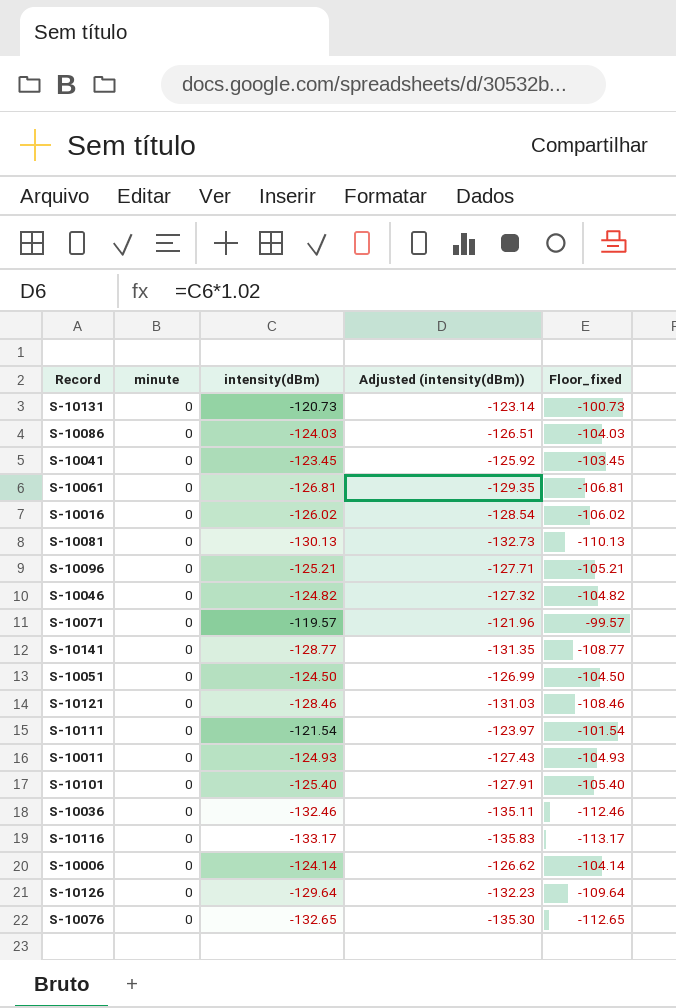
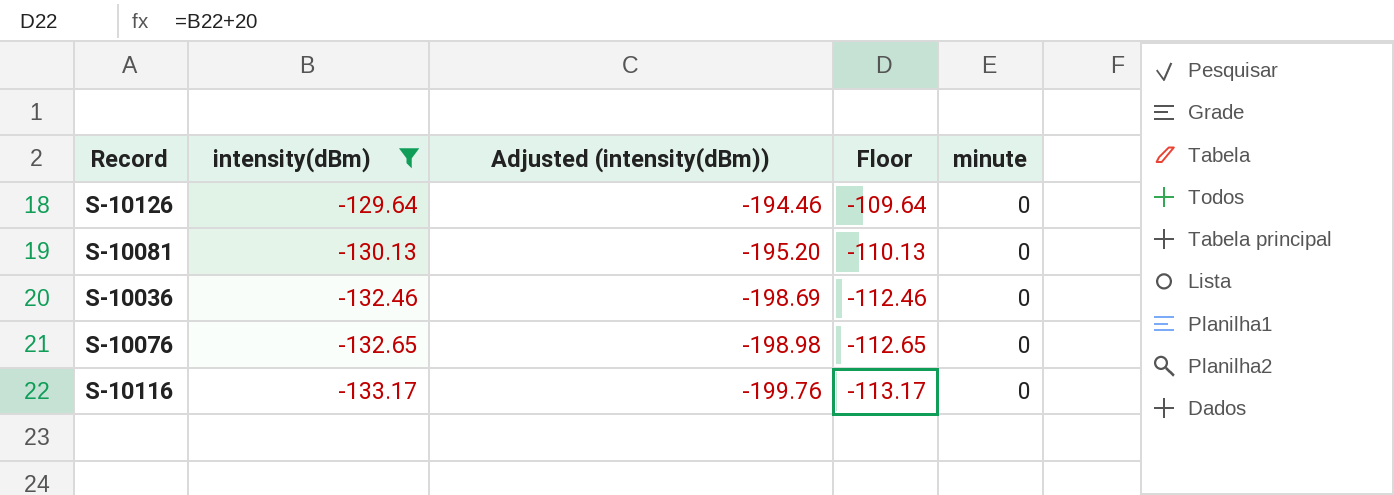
filter: none -> intensity(dBm) <= -129.64
row order: none -> intensity(dBm) descending
column Adjusted (intensity(dBm)) | formula: [intensity(dBm)] * 1.02 -> [intensity(dBm)] * 1.5
column name: Floor_fixed -> Floor
column minute | position: 2 -> 5

